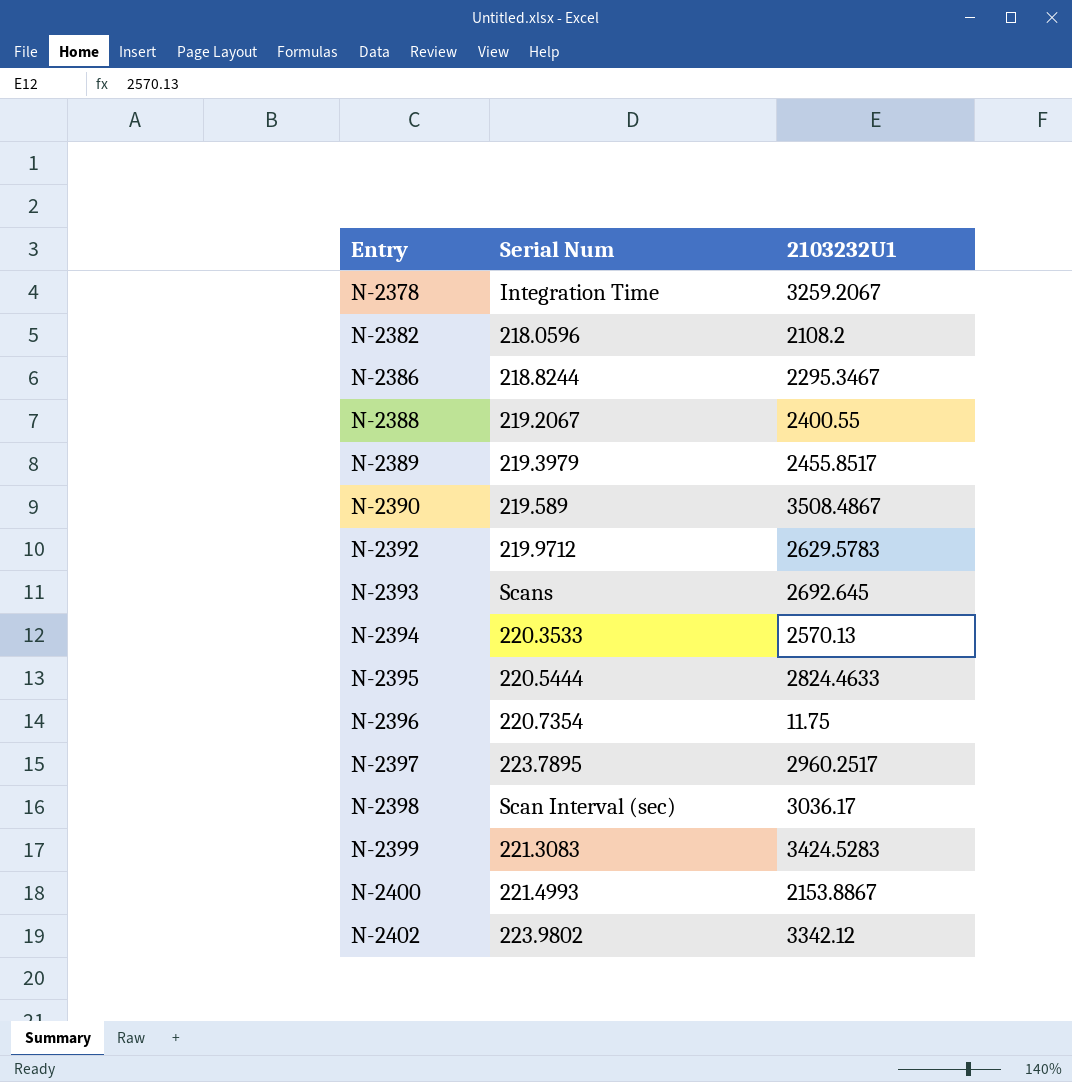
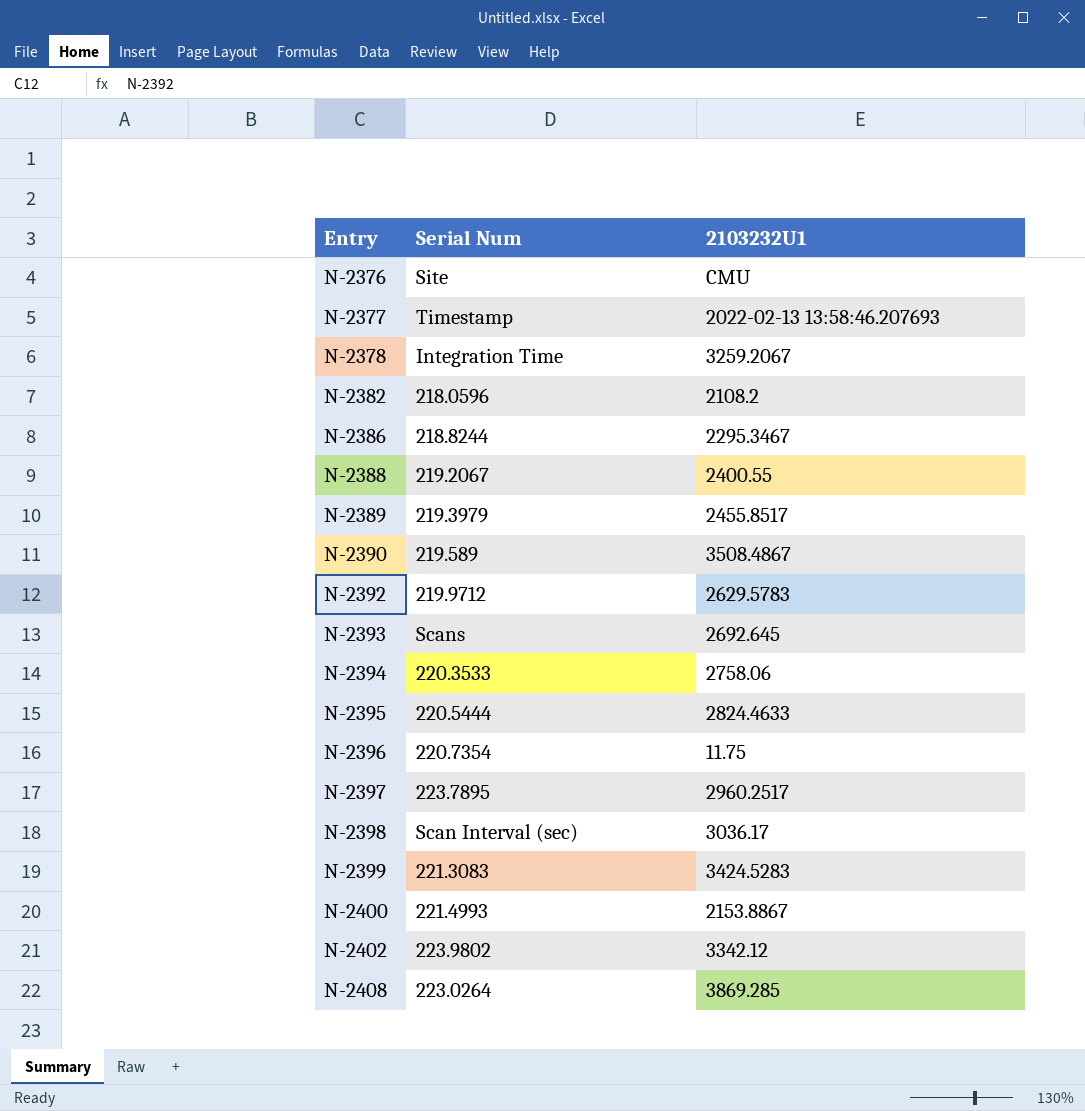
row N-2376: none -> Site | CMU
row N-2377: none -> Timestamp | 2022-02-13 13:58:46.207693
N-2394 | 2103232U1: 2570.13 -> 2758.06
row N-2408: none -> 223.0264 | 3869.285

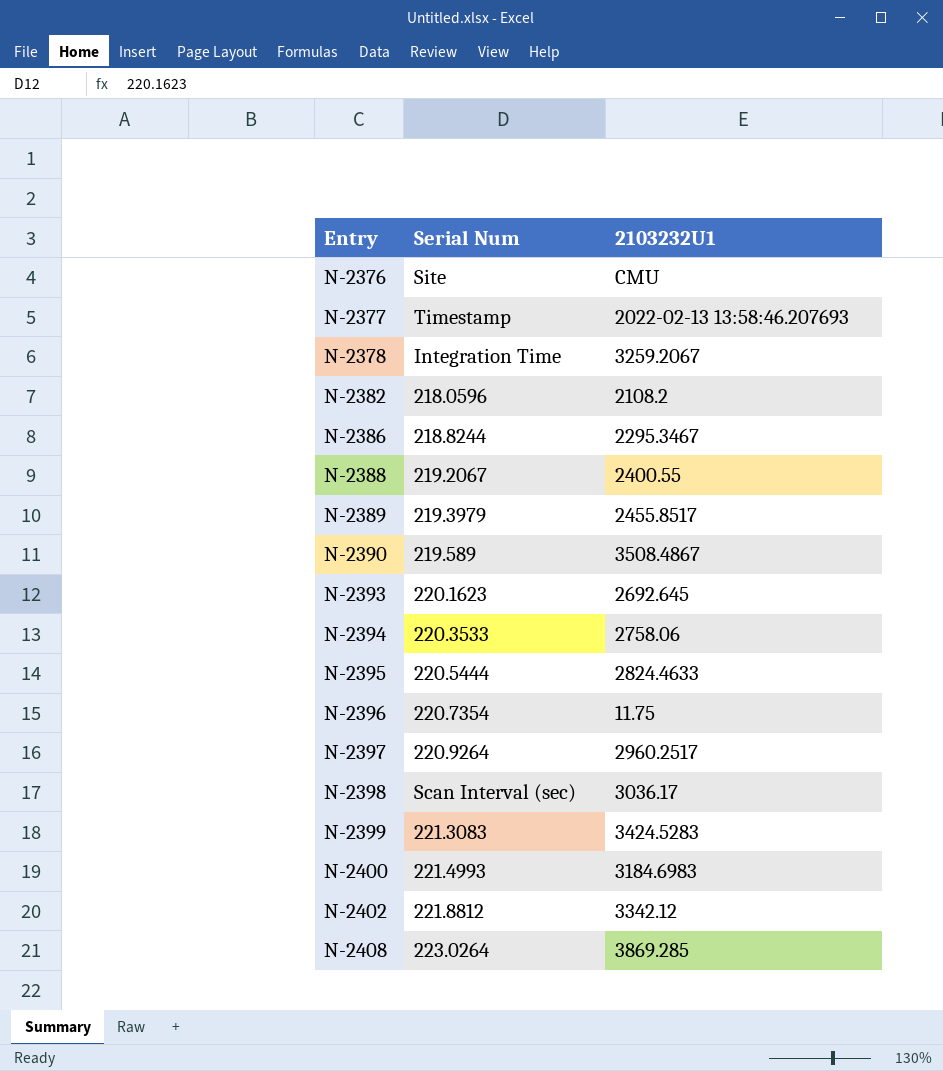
row N-2392: 219.9712 | 2629.5783 -> none
N-2393 | Serial Num: Scans -> 220.1623
N-2397 | Serial Num: 223.7895 -> 220.9264
N-2400 | 2103232U1: 2153.8867 -> 3184.6983
N-2402 | Serial Num: 223.9802 -> 221.8812

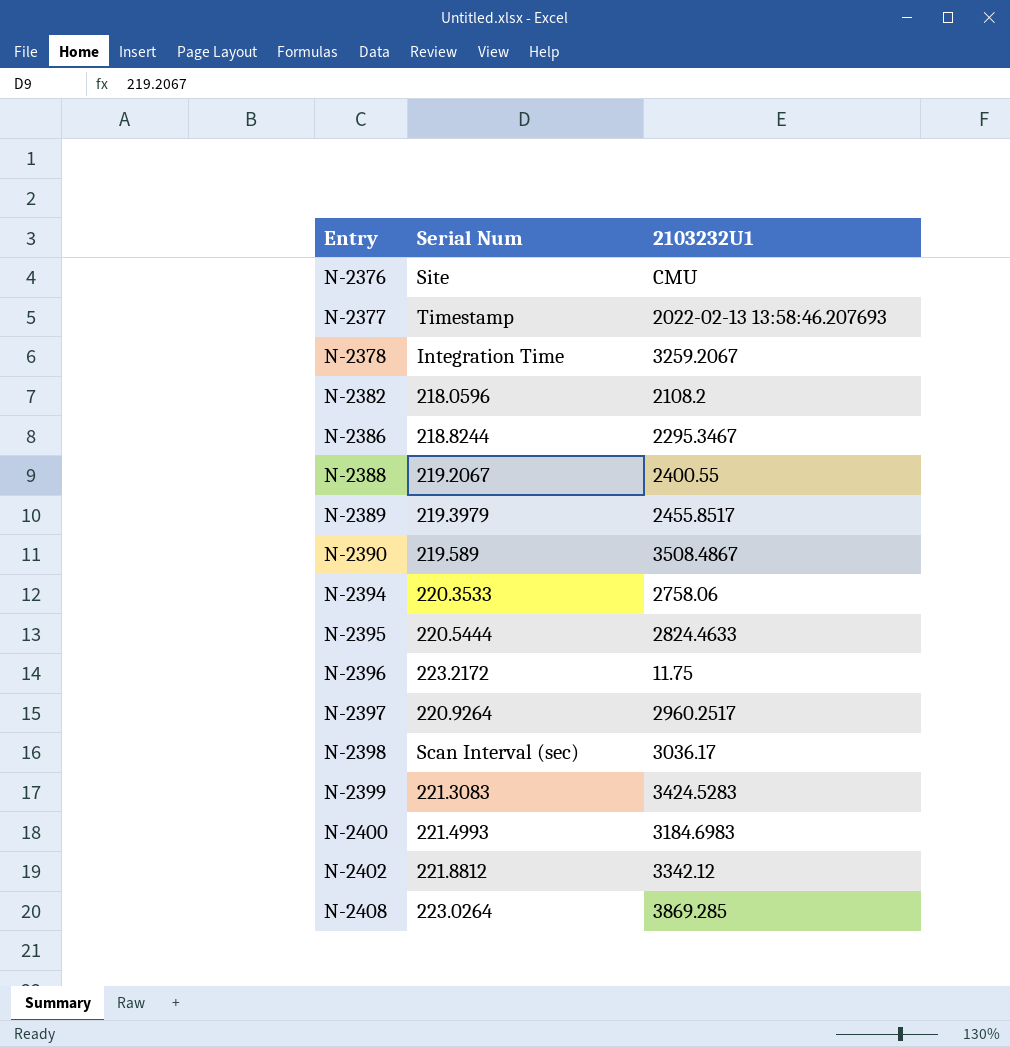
row N-2393: 220.1623 | 2692.645 -> none
N-2396 | Serial Num: 220.7354 -> 223.2172

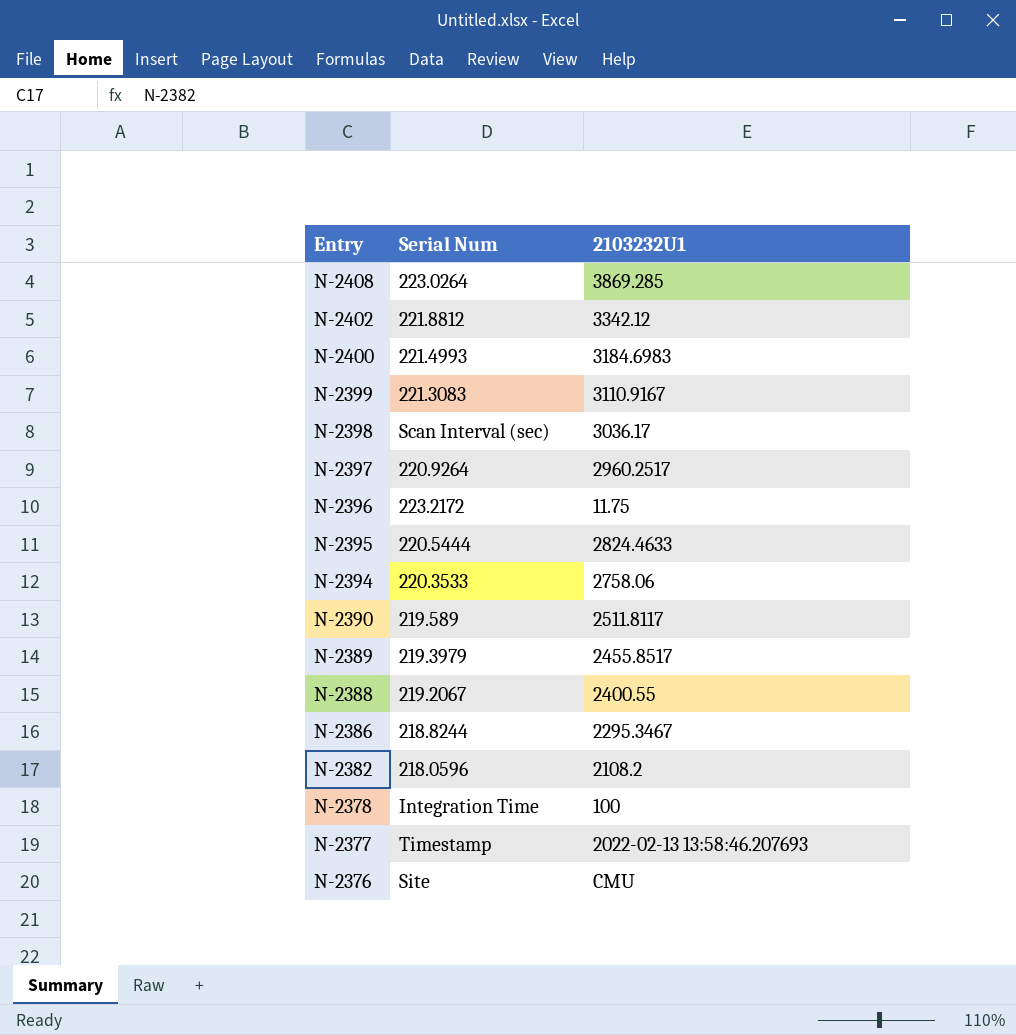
row order: Entry ascending -> Entry descending
N-2399 | 2103232U1: 3424.5283 -> 3110.9167
N-2390 | 2103232U1: 3508.4867 -> 2511.8117
N-2378 | 2103232U1: 3259.2067 -> 100

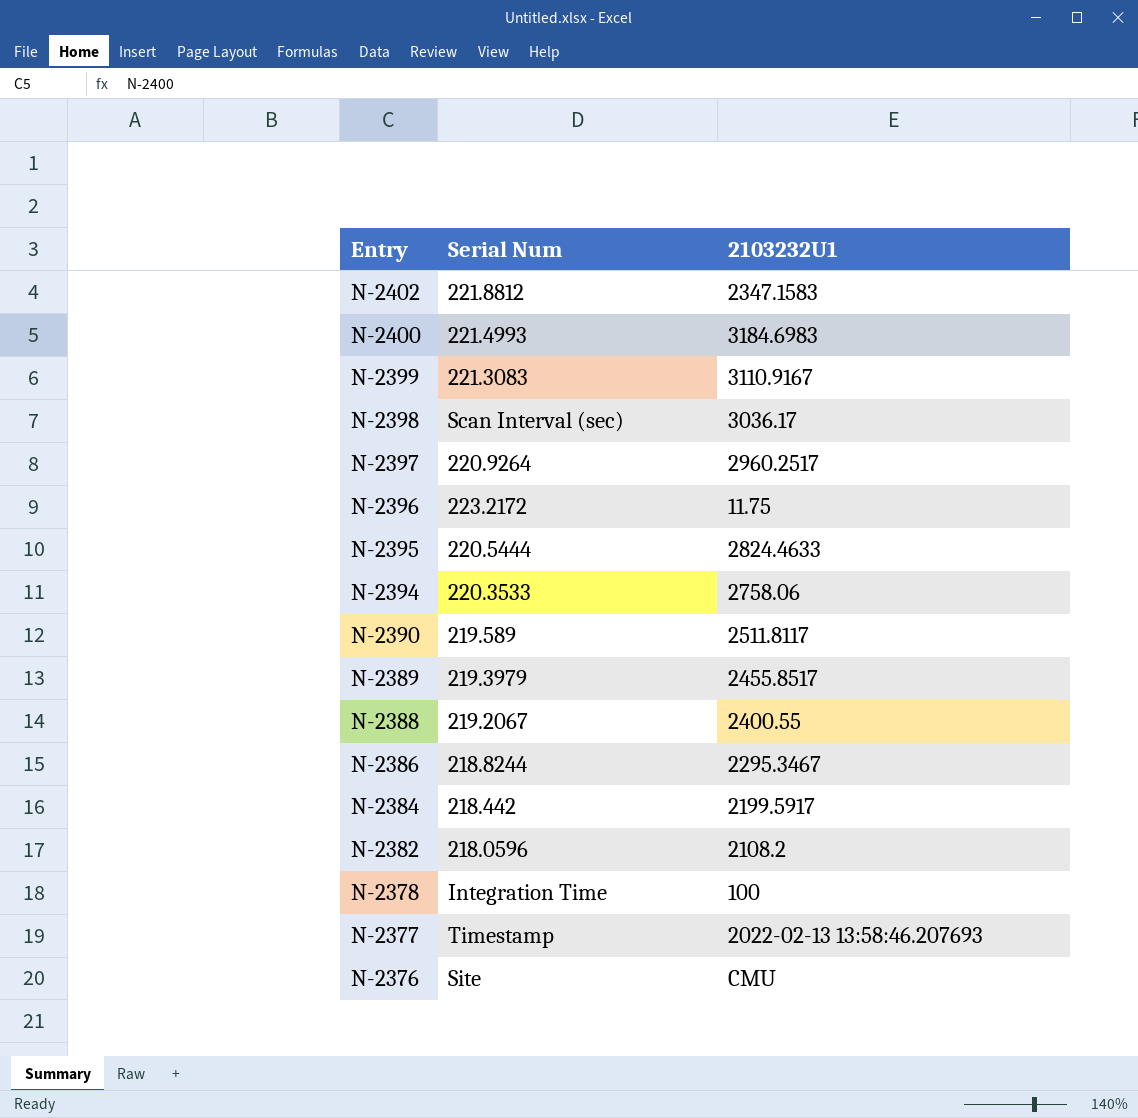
row N-2408: 223.0264 | 3869.285 -> none
N-2402 | 2103232U1: 3342.12 -> 2347.1583
row N-2384: none -> 218.442 | 2199.5917

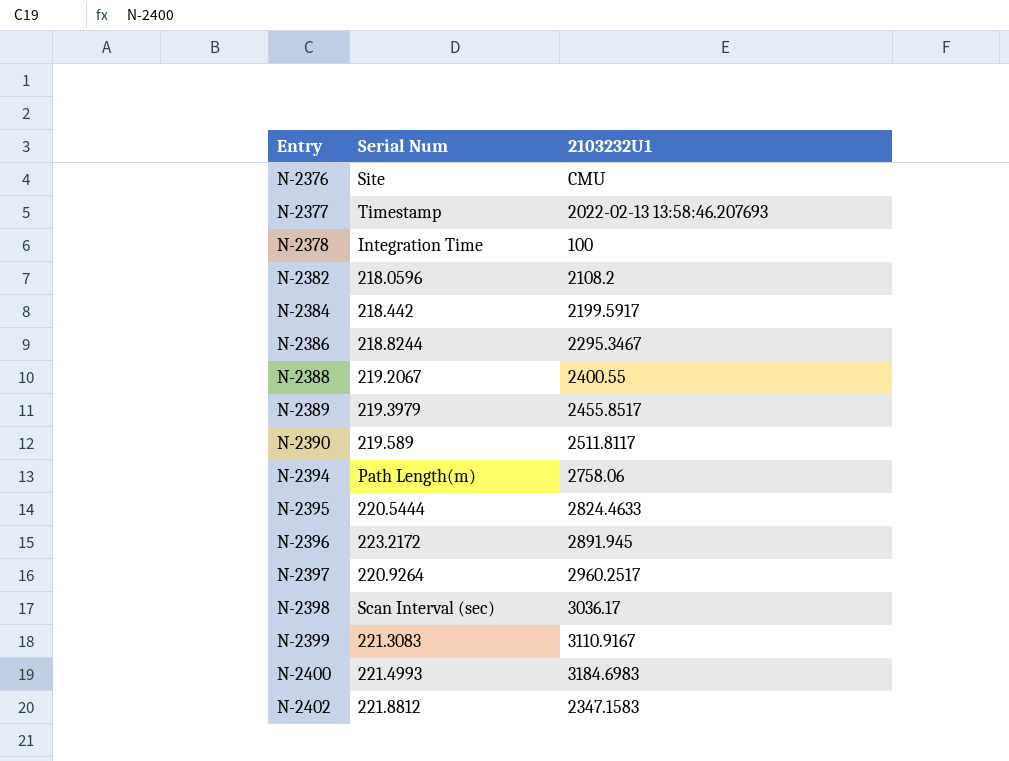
row order: Entry descending -> Entry ascending
N-2394 | Serial Num: 220.3533 -> Path Length(m)
N-2396 | 2103232U1: 11.75 -> 2891.945

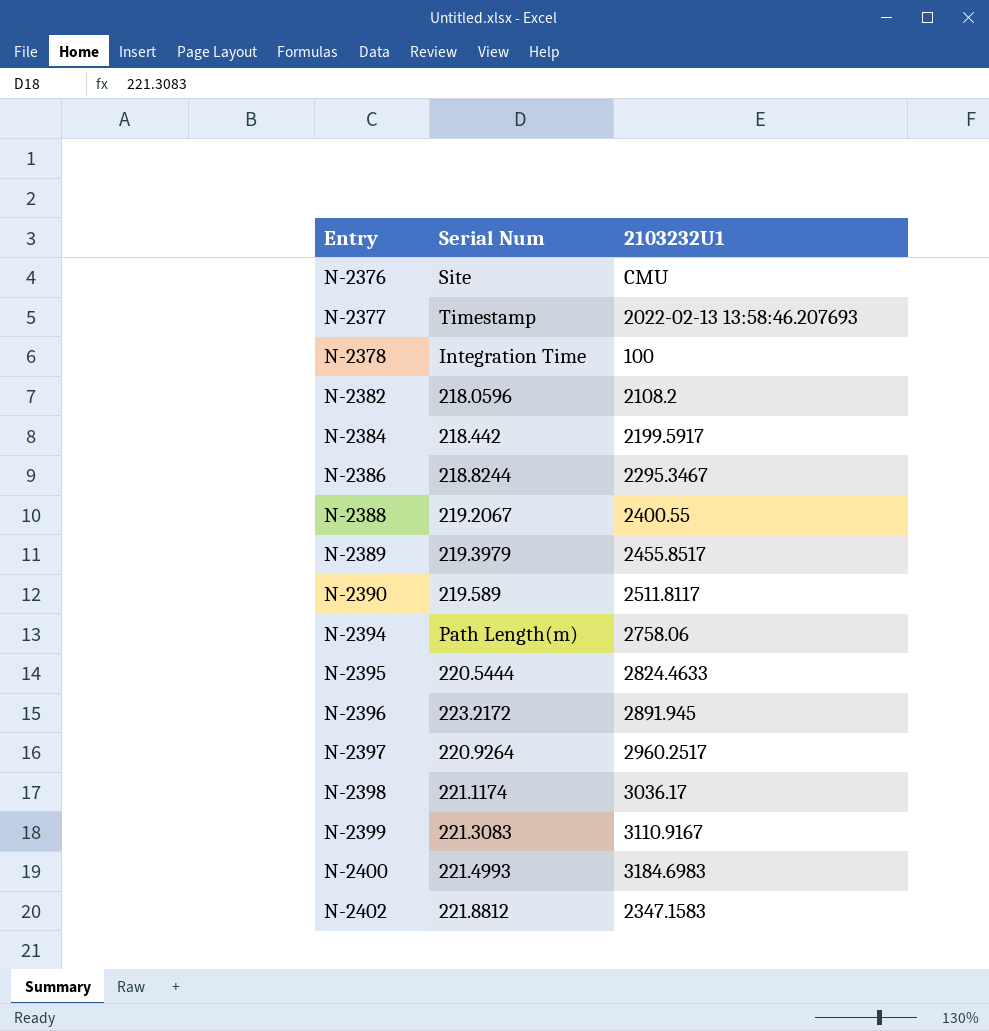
N-2398 | Serial Num: Scan Interval (sec) -> 221.1174

